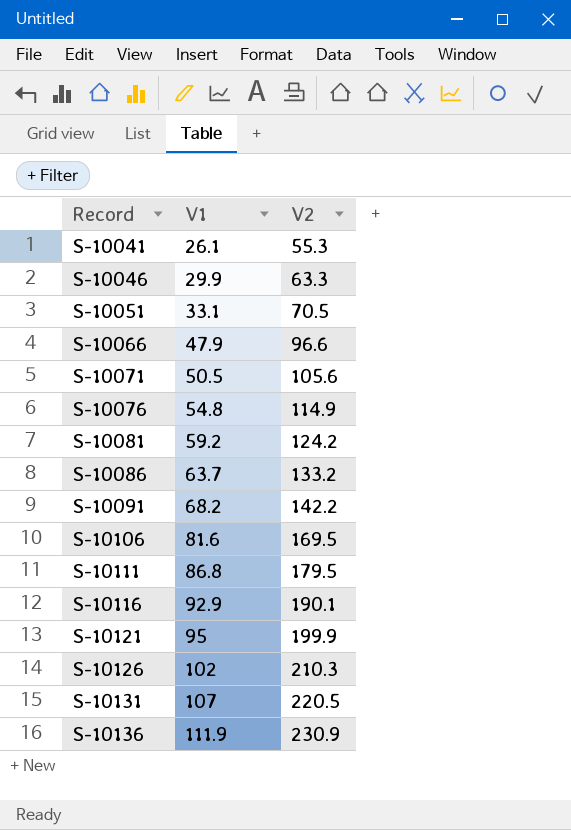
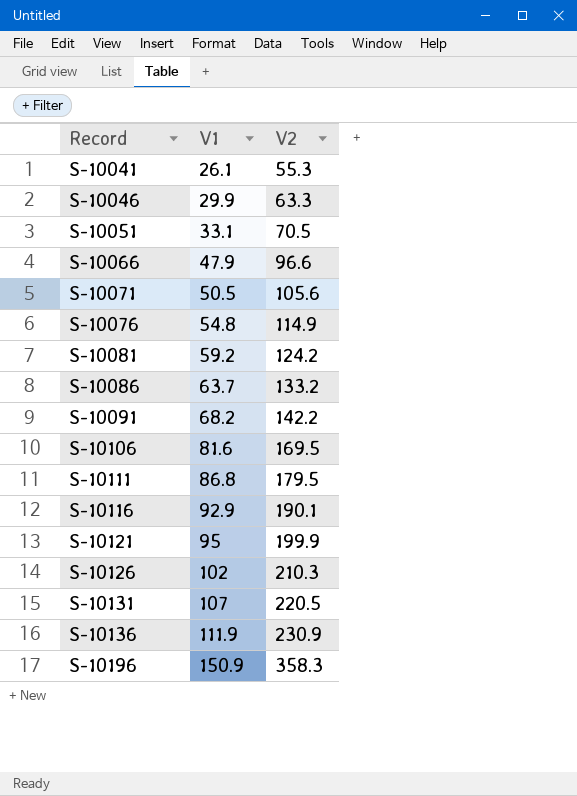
row S-10196: none -> 150.9 | 358.3

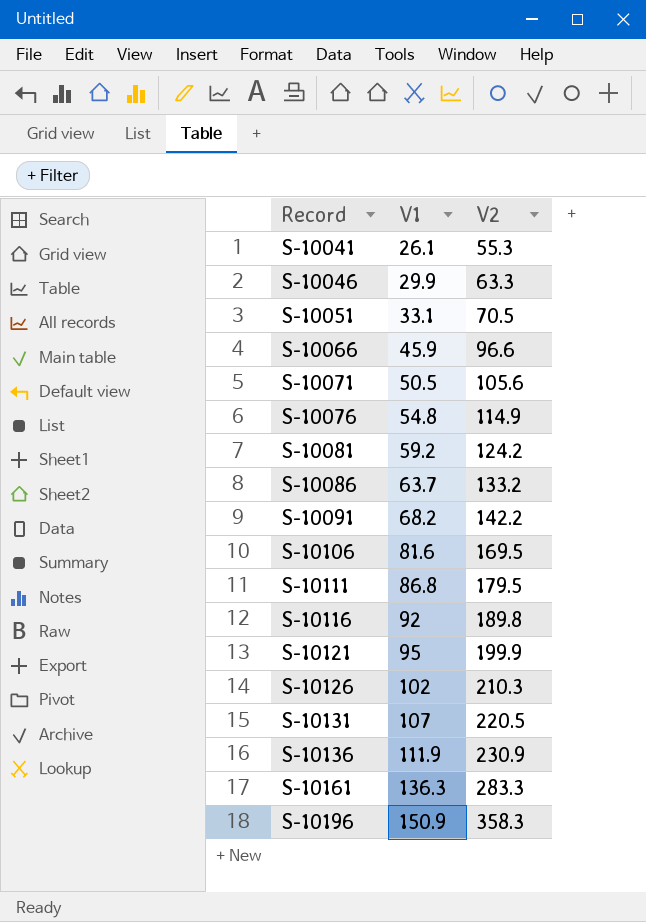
S-10066 | V1: 47.9 -> 45.9
S-10116 | V1: 92.9 -> 92
S-10116 | V2: 190.1 -> 189.8
row S-10161: none -> 136.3 | 283.3

